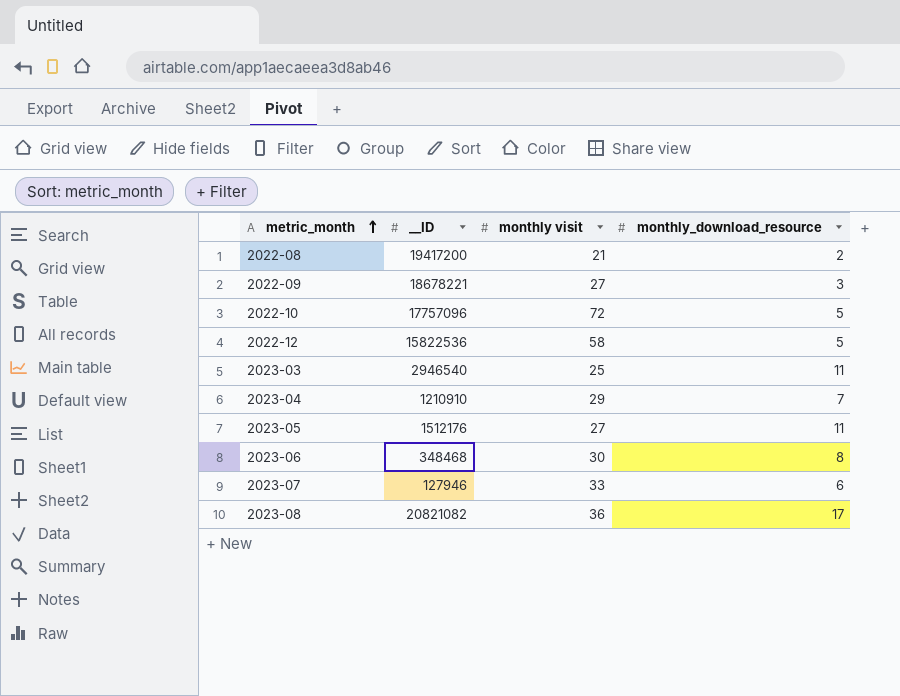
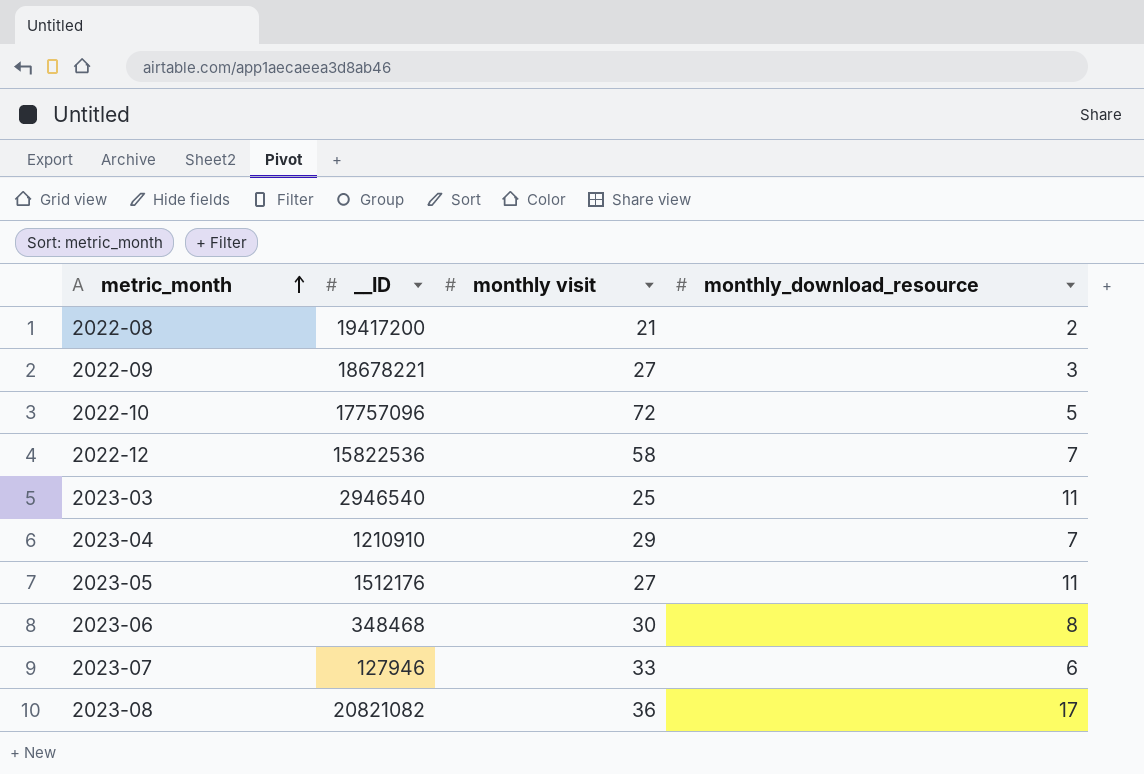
2022-12 | monthly_download_resource: 5 -> 7

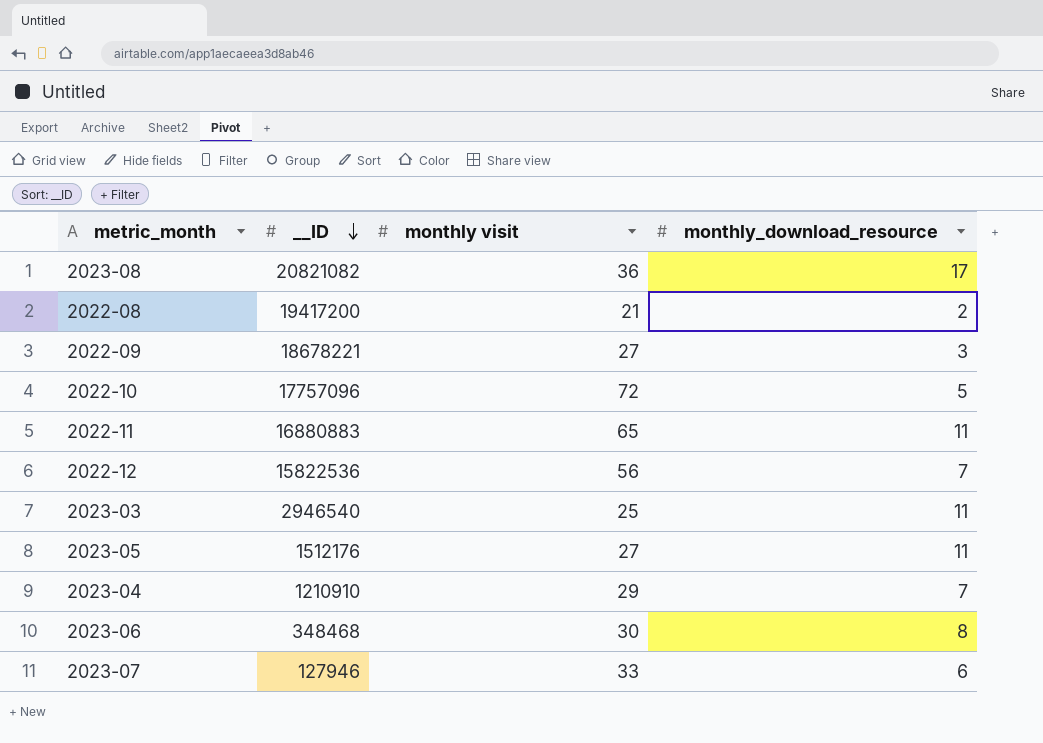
row order: metric_month ascending -> __ID descending
row 2022-11: none -> 16880883 | 65 | 11
2022-12 | monthly visit: 58 -> 56

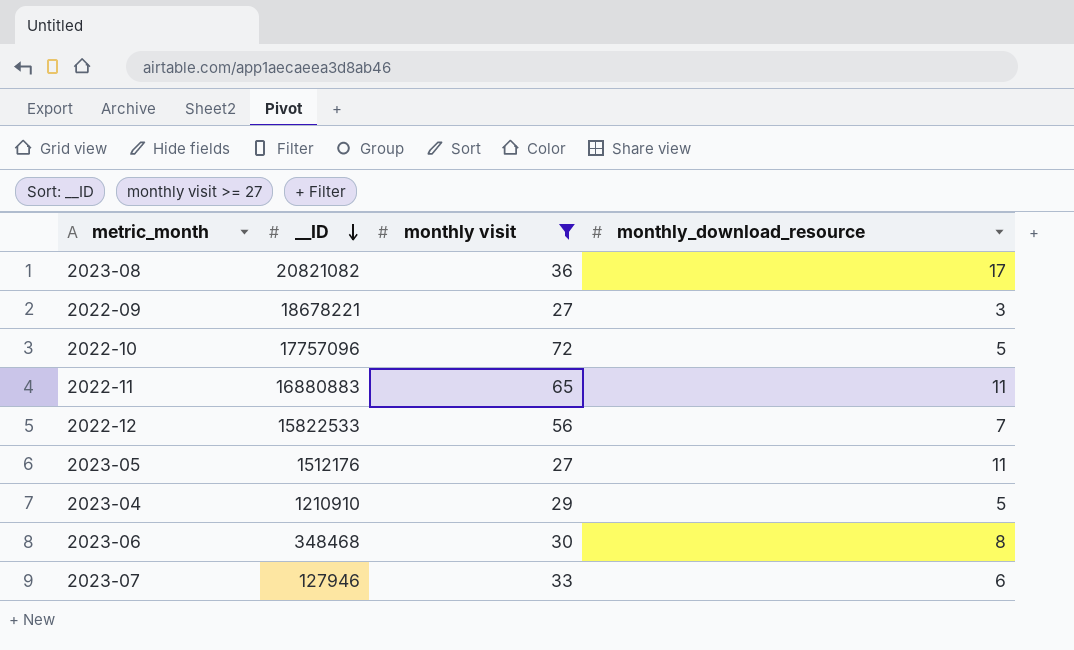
filter: none -> monthly visit >= 27
2022-12 | __ID: 15822536 -> 15822533
2023-04 | monthly_download_resource: 7 -> 5

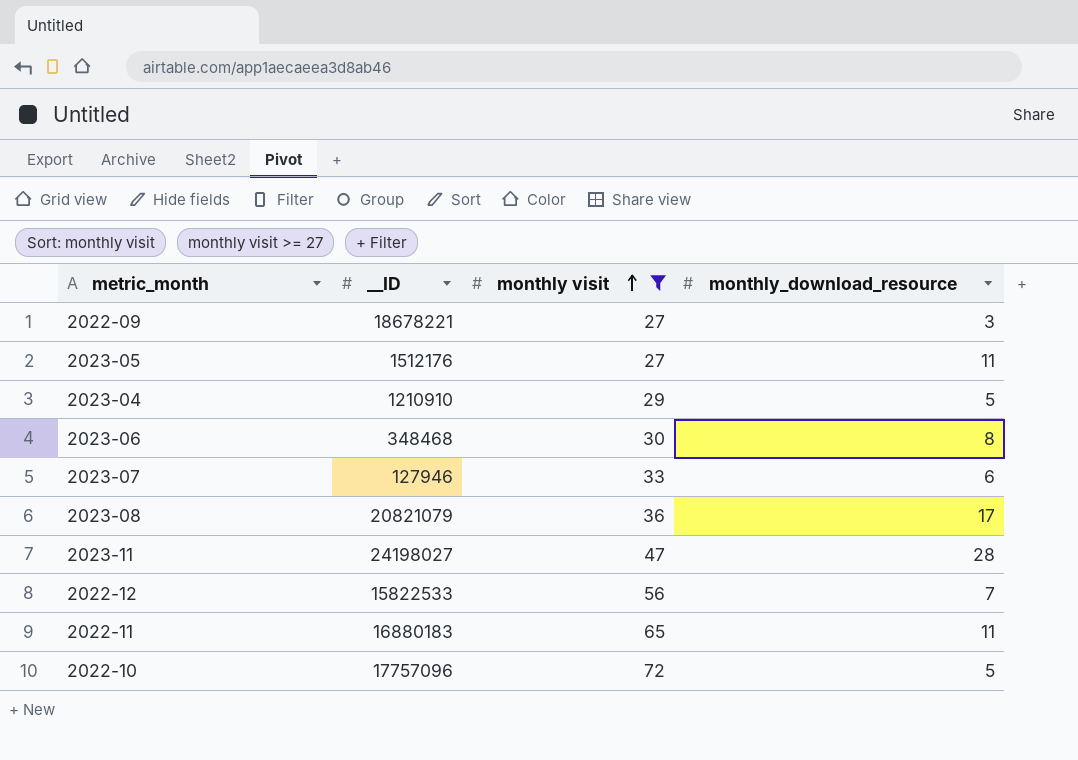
row order: __ID descending -> monthly visit ascending
2023-08 | __ID: 20821082 -> 20821079
row 2023-11: none -> 24198027 | 47 | 28
2022-11 | __ID: 16880883 -> 16880183

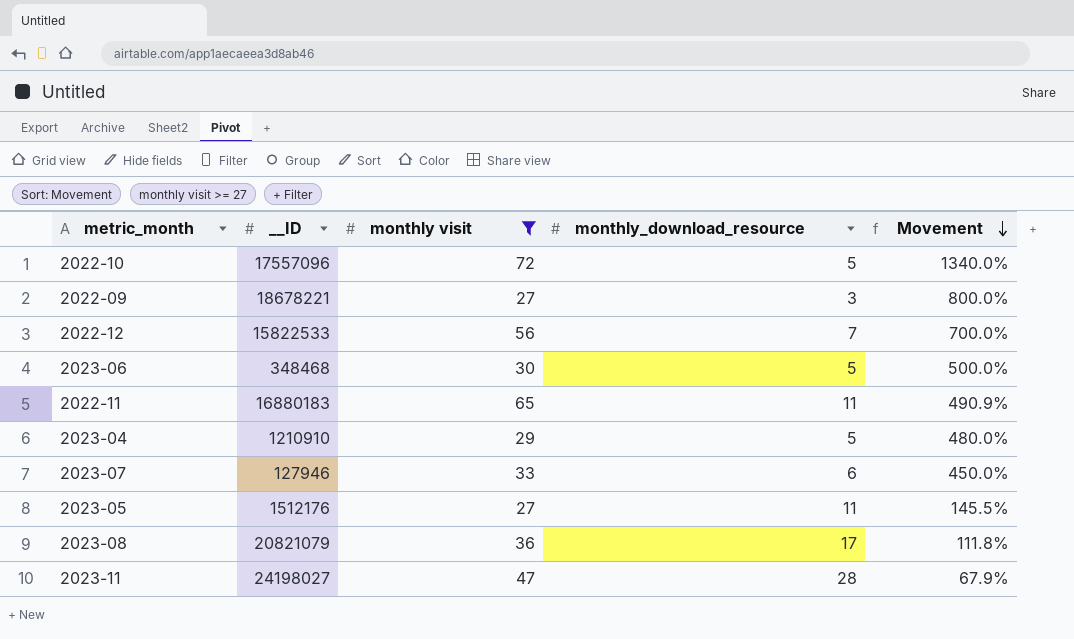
row order: monthly visit ascending -> Movement descending
column Movement | formula: none -> ([monthly visit] - [monthly_download_resource]) / [monthly_download_resource]
2022-10 | __ID: 17757096 -> 17557096
2023-06 | monthly_download_resource: 8 -> 5

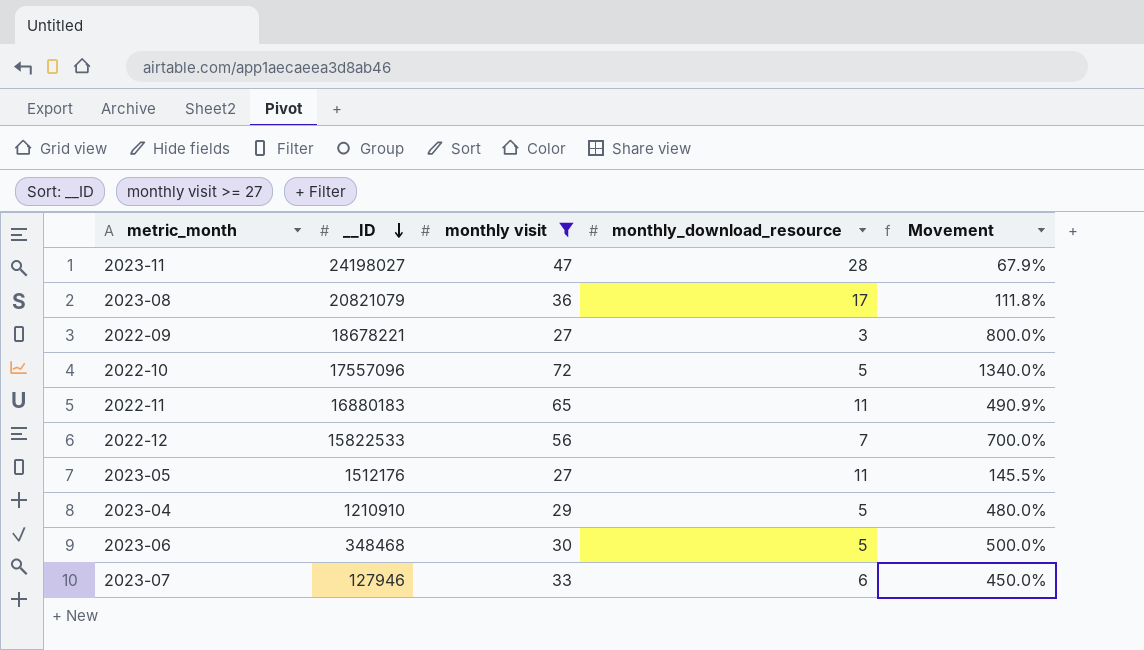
row order: Movement descending -> __ID descending

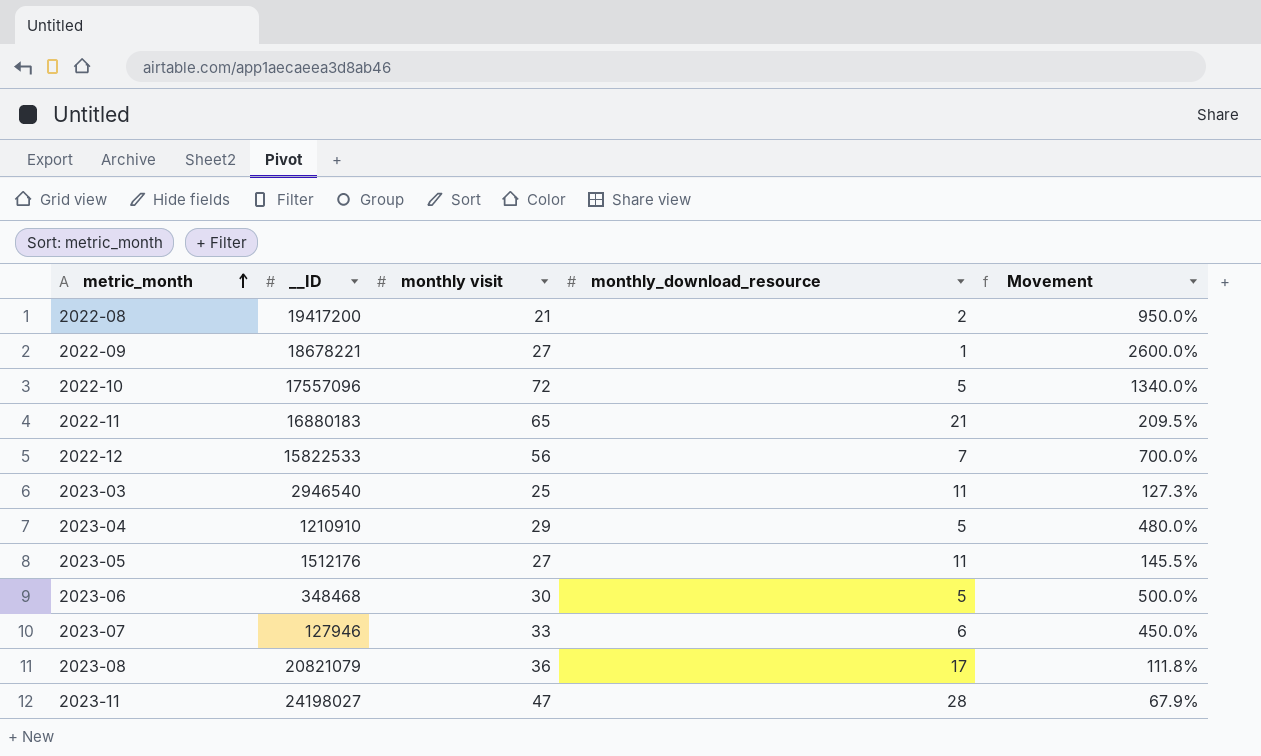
filter: monthly visit >= 27 -> none
row order: __ID descending -> metric_month ascending
2022-09 | monthly_download_resource: 3 -> 1
2022-09 | Movement: 800.0% -> 2600.0%
2022-11 | monthly_download_resource: 11 -> 21
2022-11 | Movement: 490.9% -> 209.5%

